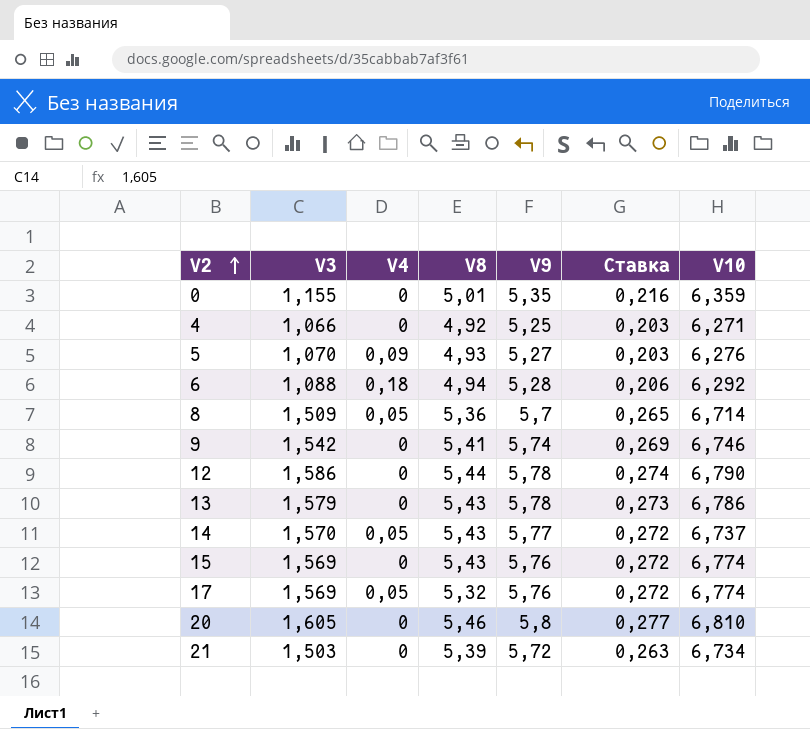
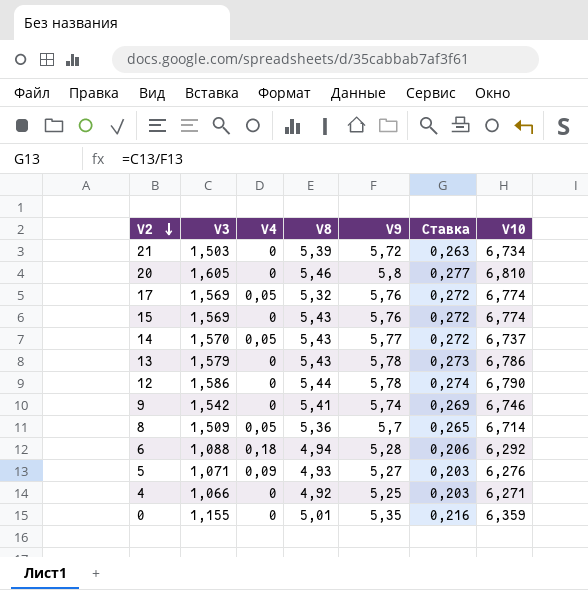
row order: V2 ascending -> V2 descending
5 | V3: 1,070 -> 1,071

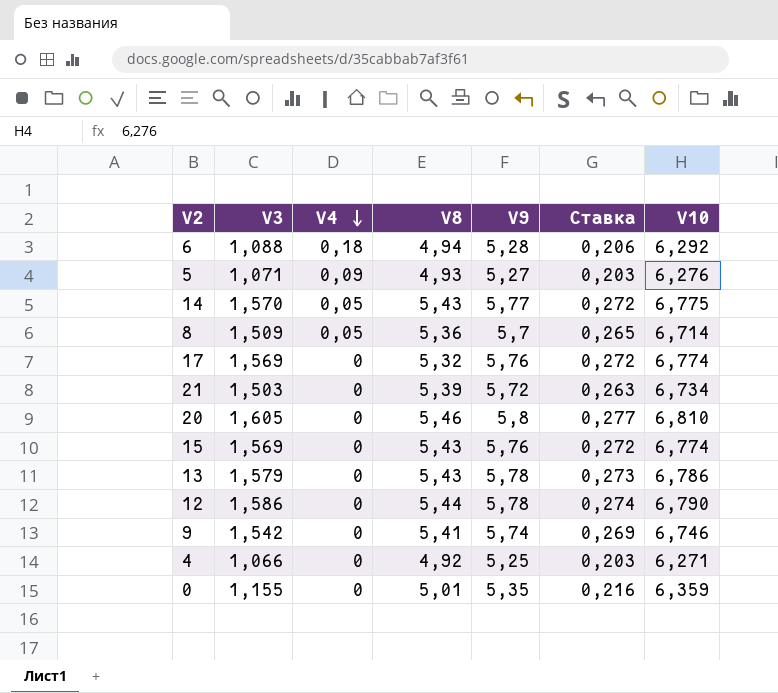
row order: V2 descending -> V4 descending
14 | V10: 6,737 -> 6,775
17 | V4: 0,05 -> 0

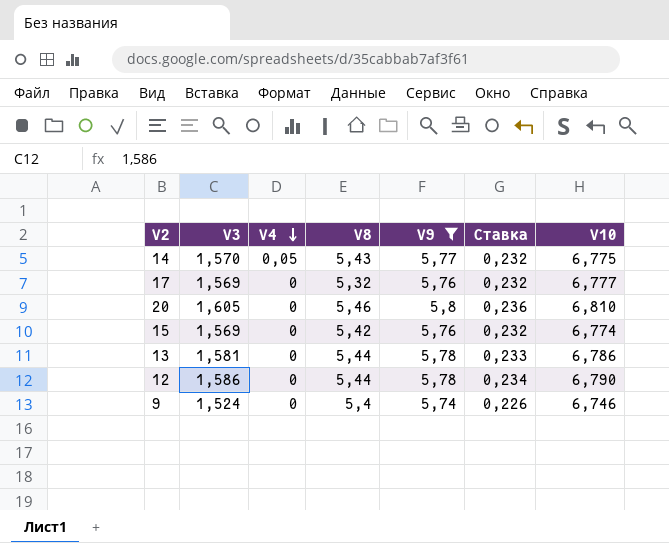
filter: none -> V9 >= 5,74
column Ставка | formula: [V3] / [V9] -> [V3] / [V10]
17 | V10: 6,774 -> 6,777
15 | V8: 5,43 -> 5,42
13 | V3: 1,579 -> 1,581
13 | V8: 5,43 -> 5,44
9 | V3: 1,542 -> 1,524
9 | V8: 5,41 -> 5,4

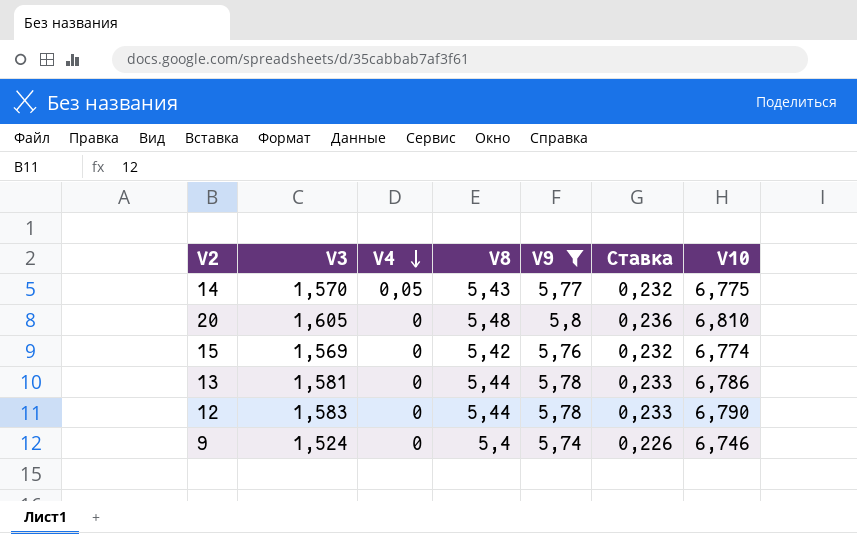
row 17: 1,569 | 0 | 5,32 | 5,76 | 0,232 | 6,777 -> none
20 | V8: 5,46 -> 5,48
12 | V3: 1,586 -> 1,583
12 | Ставка: 0,234 -> 0,233

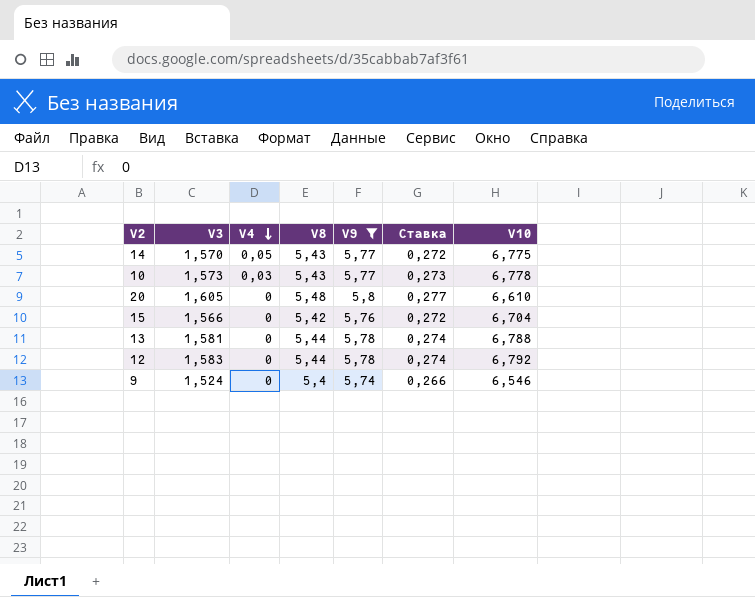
column Ставка | formula: [V3] / [V10] -> [V3] / [V9]
row 10: none -> 1,573 | 0,03 | 5,43 | 5,77 | 0,273 | 6,778
20 | V10: 6,810 -> 6,610
15 | V3: 1,569 -> 1,566
15 | V10: 6,774 -> 6,704
13 | V10: 6,786 -> 6,788
12 | V10: 6,790 -> 6,792
9 | V10: 6,746 -> 6,546

